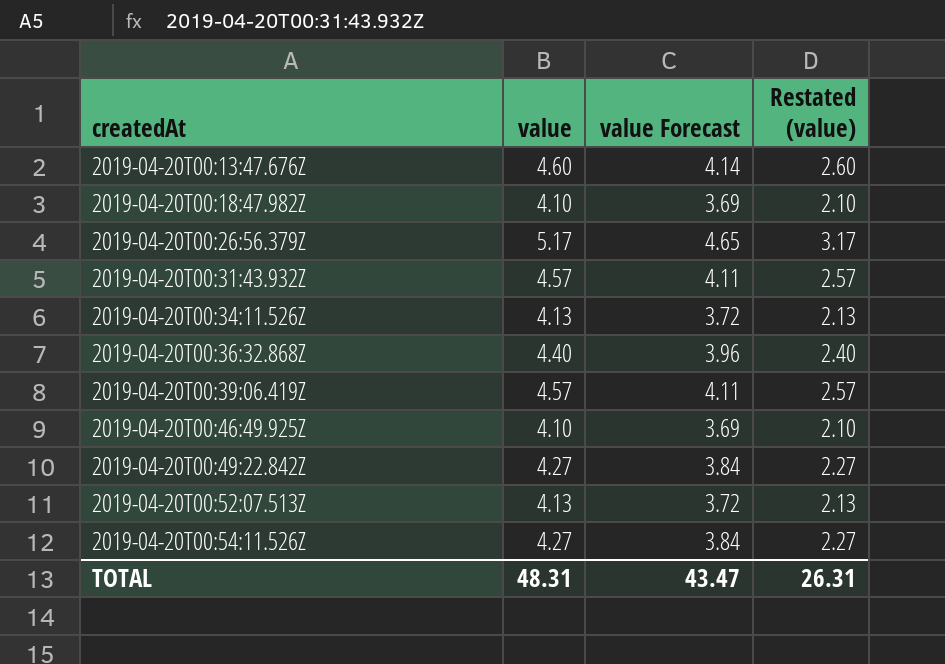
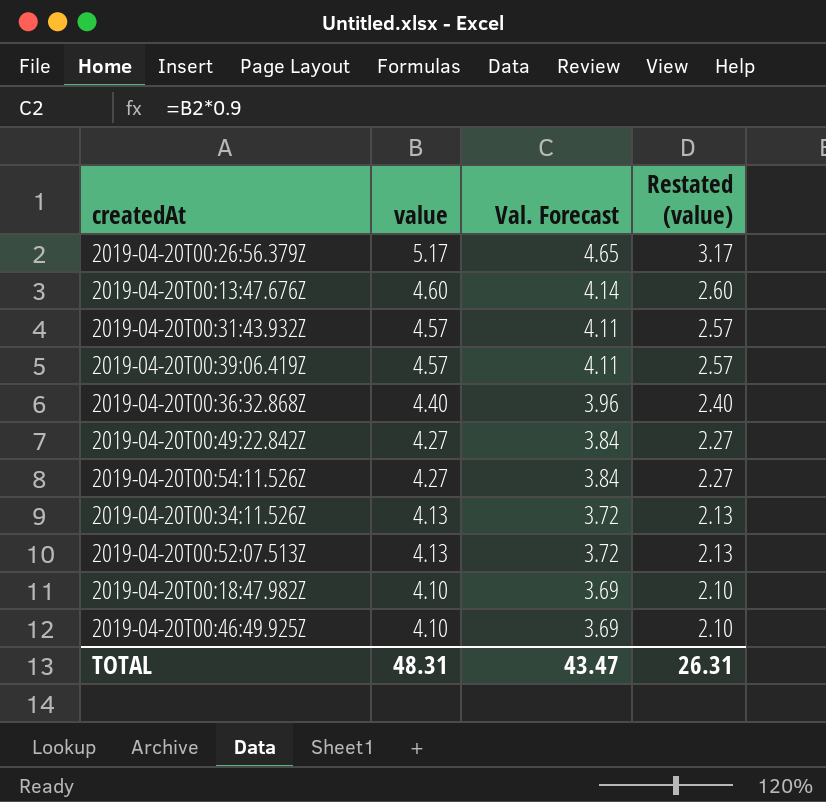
row order: createdAt ascending -> value descending
column name: value Forecast -> Val. Forecast

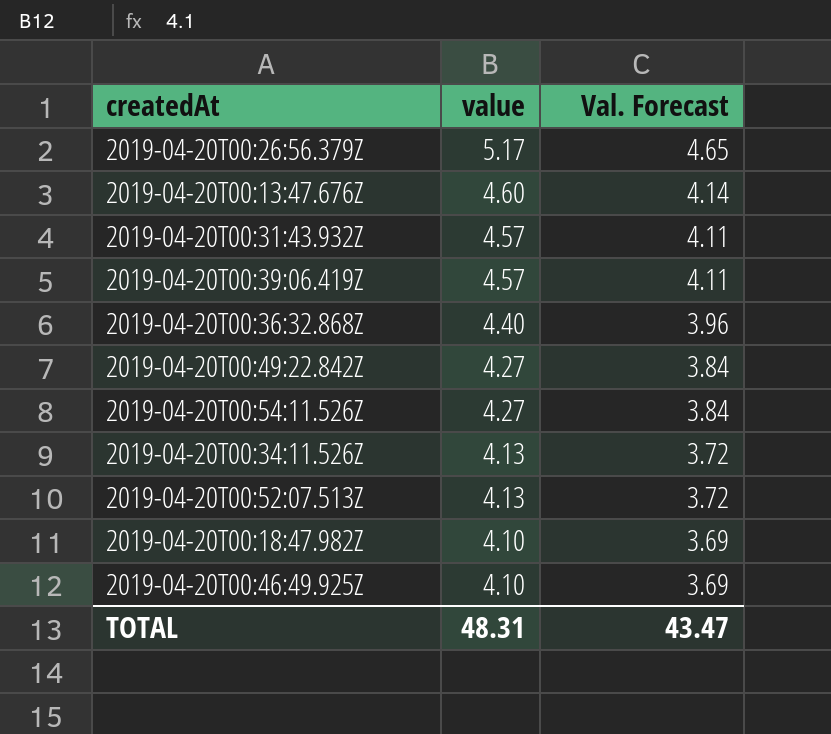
column Restated (value) | formula: [value] - 2 -> none

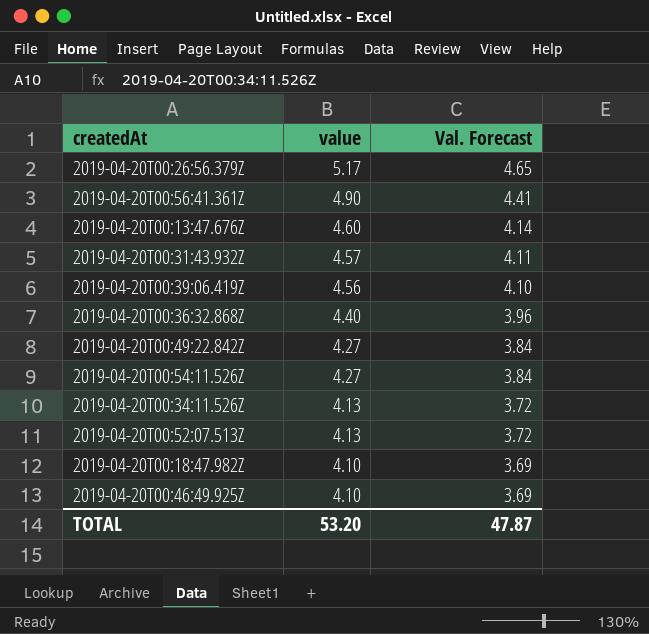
row 2019-04-20T00:56:41.361Z: none -> 4.90 | 4.41
2019-04-20T00:39:06.419Z | value: 4.57 -> 4.56
2019-04-20T00:39:06.419Z | Val. Forecast: 4.11 -> 4.10
TOTAL | value: 48.31 -> 53.20
TOTAL | Val. Forecast: 43.47 -> 47.87

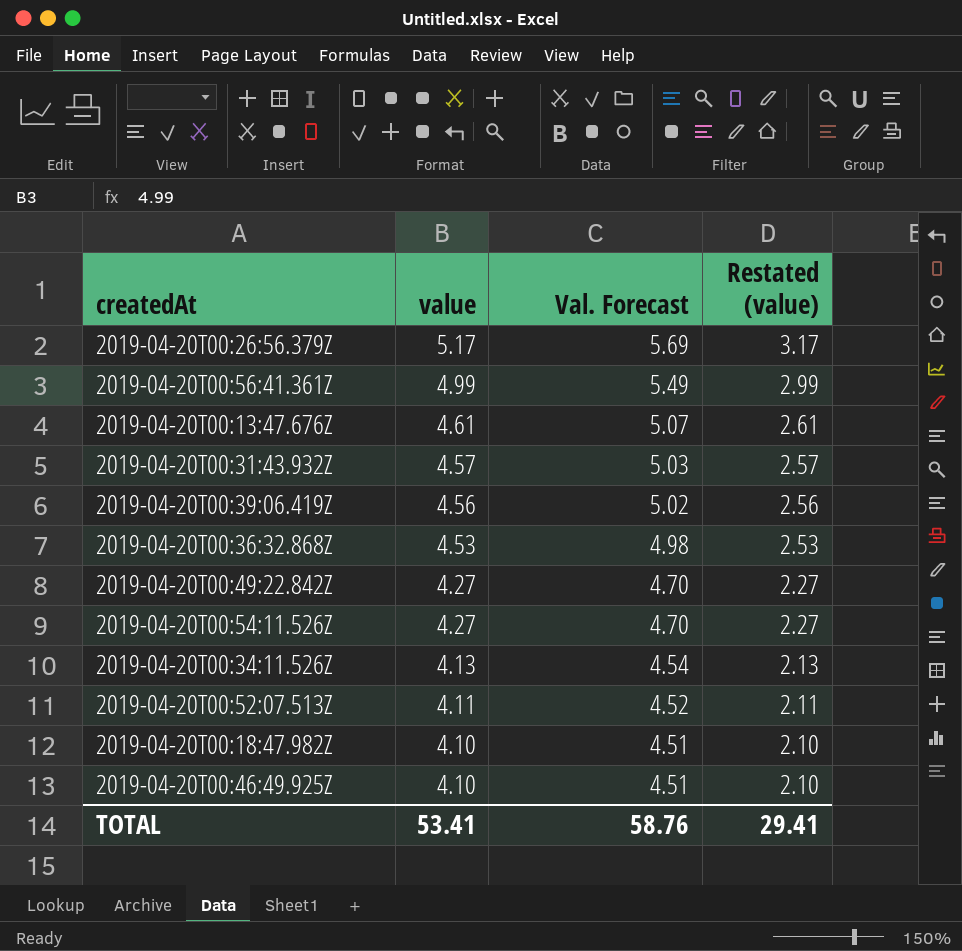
column Val. Forecast | formula: [value] * 0.9 -> [value] * 1.1
column Restated (value) | formula: none -> [value] - 2
2019-04-20T00:56:41.361Z | value: 4.90 -> 4.99
2019-04-20T00:13:47.676Z | value: 4.60 -> 4.61
2019-04-20T00:36:32.868Z | value: 4.40 -> 4.53
2019-04-20T00:52:07.513Z | value: 4.13 -> 4.11
TOTAL | value: 53.20 -> 53.41
TOTAL | Val. Forecast: 47.87 -> 58.76

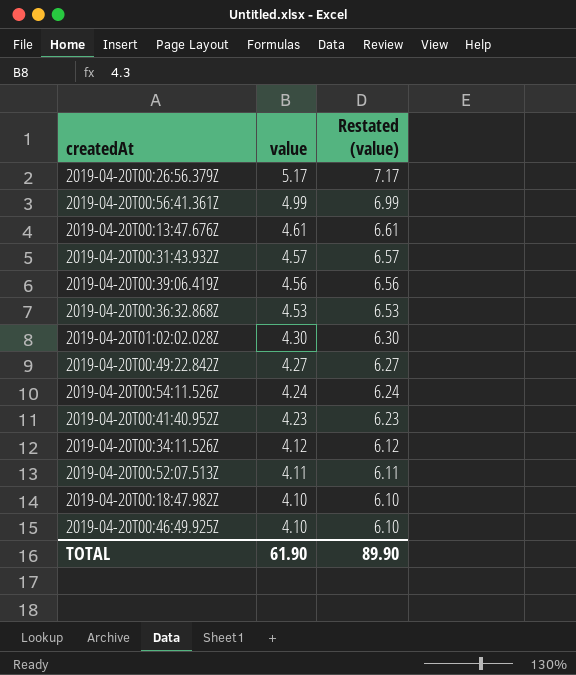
column Val. Forecast | formula: [value] * 1.1 -> none
column Restated (value) | formula: [value] - 2 -> [value] + 2
row 2019-04-20T01:02:02.028Z: none -> 4.30 | 6.30
2019-04-20T00:54:11.526Z | value: 4.27 -> 4.24
row 2019-04-20T00:41:40.952Z: none -> 4.23 | 6.23
2019-04-20T00:34:11.526Z | value: 4.13 -> 4.12
TOTAL | value: 53.41 -> 61.90
TOTAL | Restated (value): 29.41 -> 89.90

